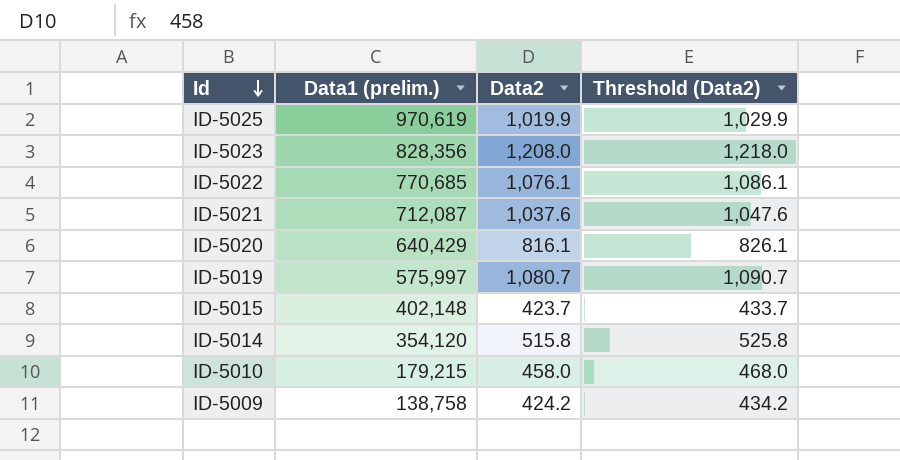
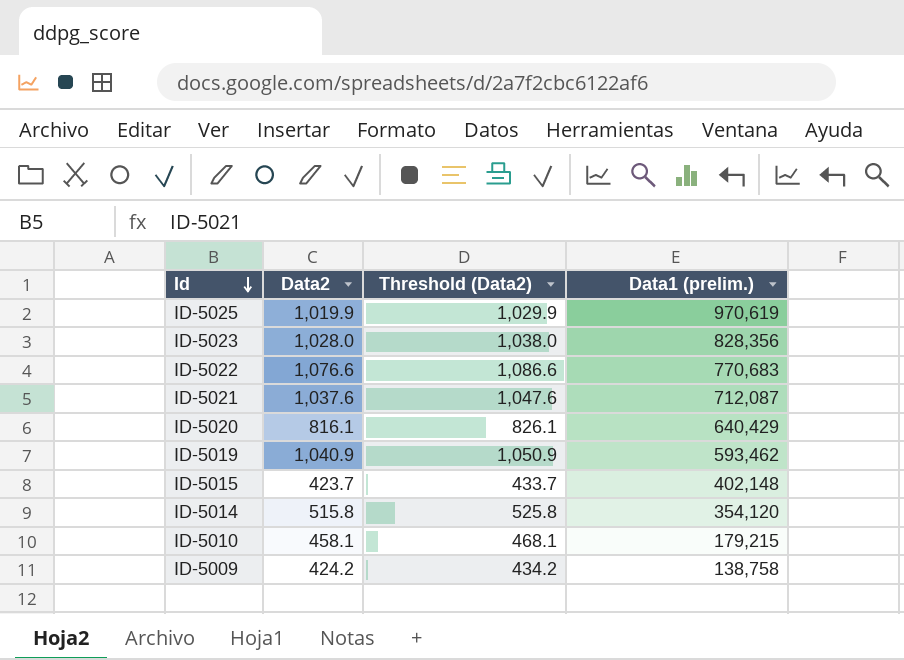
column Data1 (prelim.) | position: 2 -> 4
ID-5023 | Data2: 1,208.0 -> 1,028.0
ID-5023 | Threshold (Data2): 1,218.0 -> 1,038.0
ID-5022 | Data2: 1,076.1 -> 1,076.6
ID-5022 | Threshold (Data2): 1,086.1 -> 1,086.6
ID-5022 | Data1 (prelim.): 770,685 -> 770,683
ID-5019 | Data2: 1,080.7 -> 1,040.9
ID-5019 | Threshold (Data2): 1,090.7 -> 1,050.9
ID-5019 | Data1 (prelim.): 575,997 -> 593,462
ID-5010 | Data2: 458.0 -> 458.1
ID-5010 | Threshold (Data2): 468.0 -> 468.1

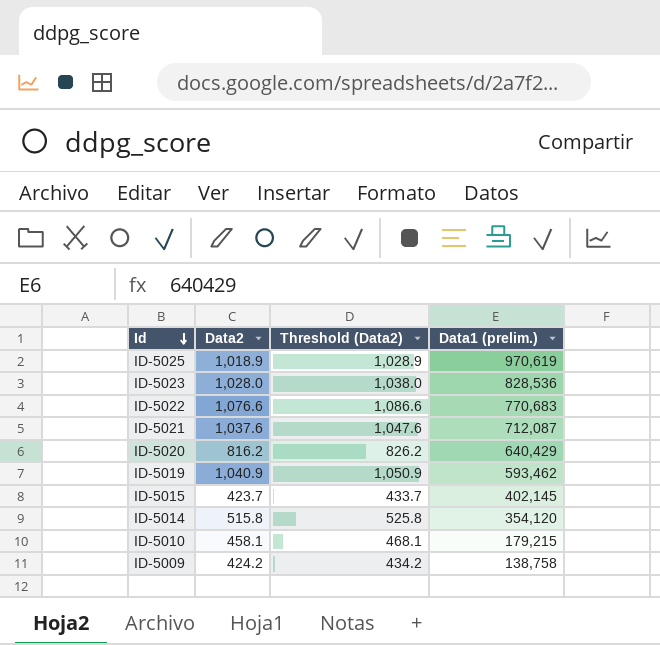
ID-5025 | Data2: 1,019.9 -> 1,018.9
ID-5025 | Threshold (Data2): 1,029.9 -> 1,028.9
ID-5023 | Data1 (prelim.): 828,356 -> 828,536
ID-5020 | Data2: 816.1 -> 816.2
ID-5020 | Threshold (Data2): 826.1 -> 826.2
ID-5015 | Data1 (prelim.): 402,148 -> 402,145

